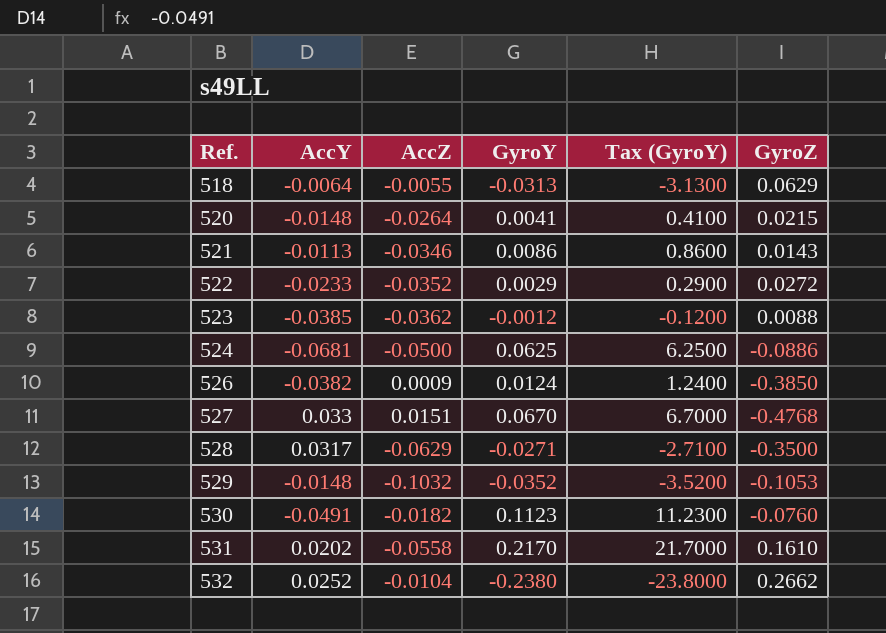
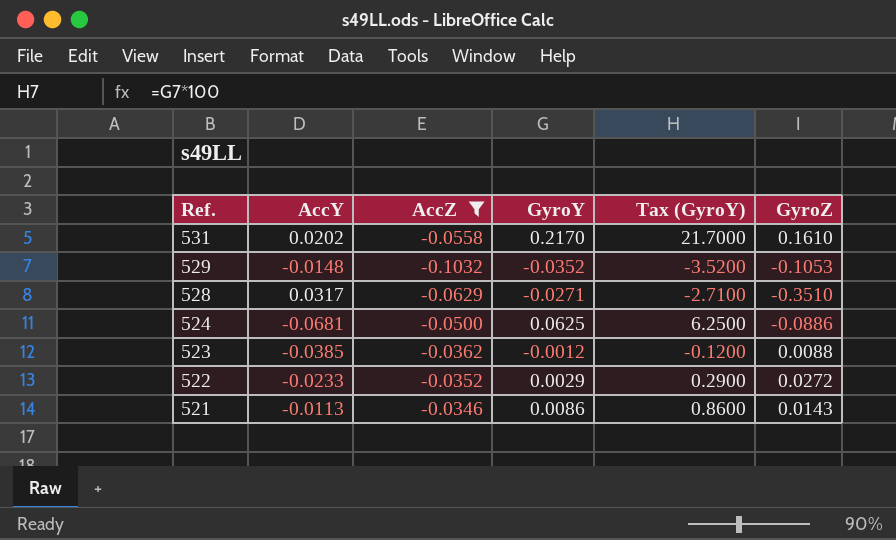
filter: none -> AccZ <= -0.0346
row order: Ref. ascending -> Ref. descending
528 | GyroZ: -0.3500 -> -0.3510

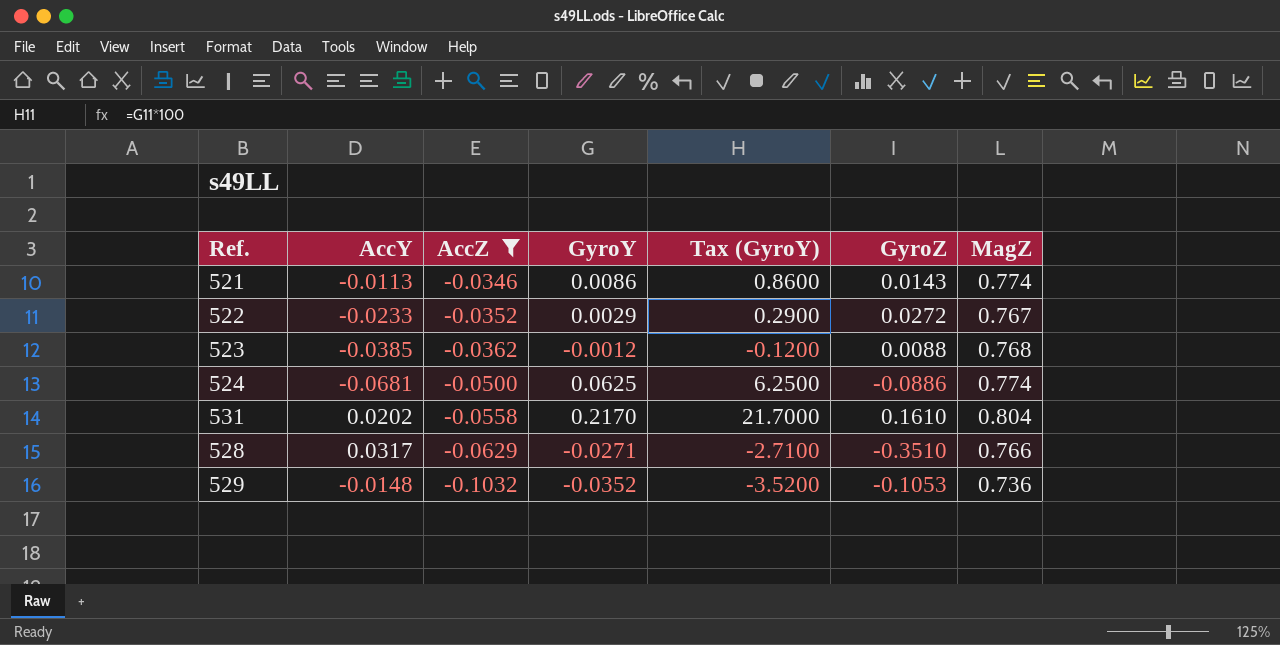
row order: Ref. descending -> AccZ descending
column MagZ | position: none -> 7

